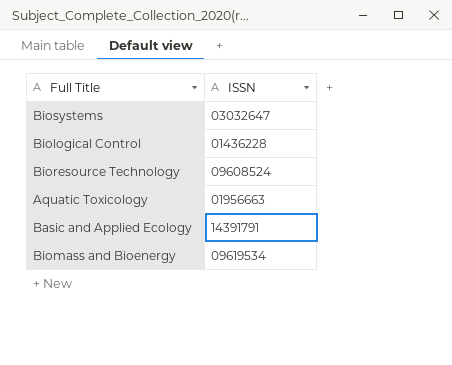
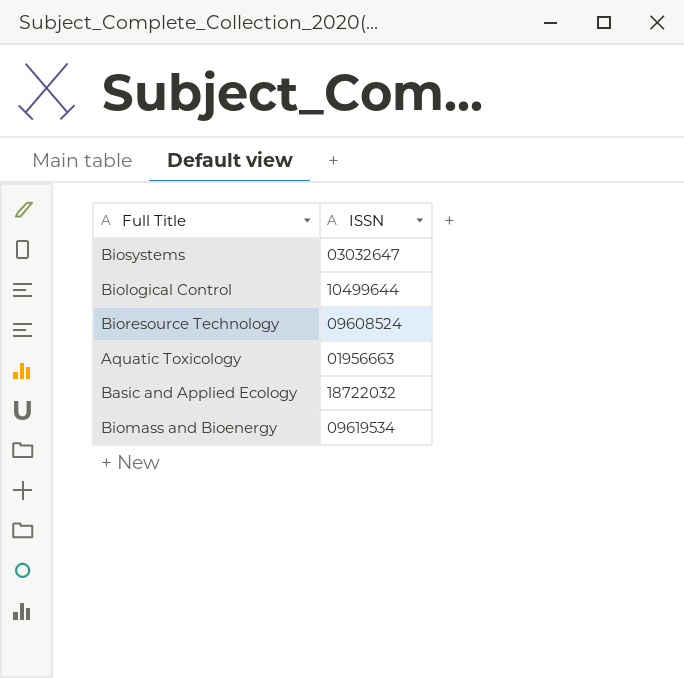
Biological Control | ISSN: 01436228 -> 10499644
Basic and Applied Ecology | ISSN: 14391791 -> 18722032

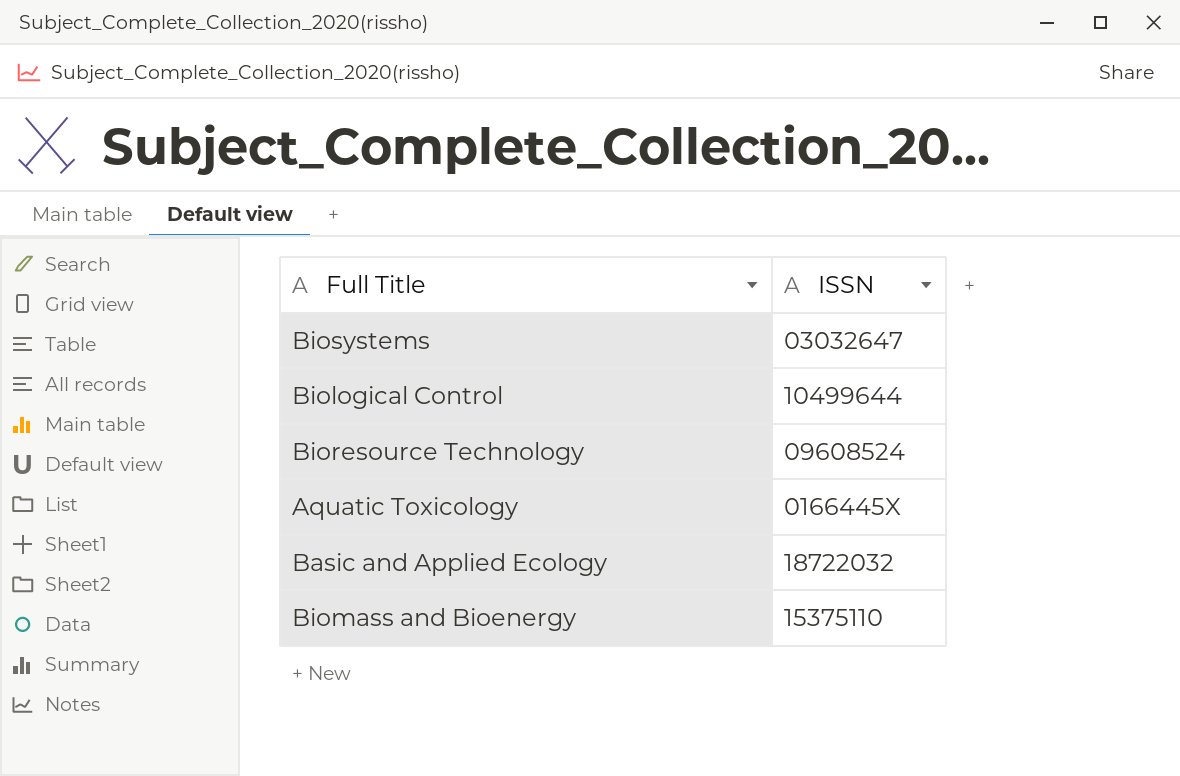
Aquatic Toxicology | ISSN: 01956663 -> 0166445X
Biomass and Bioenergy | ISSN: 09619534 -> 15375110

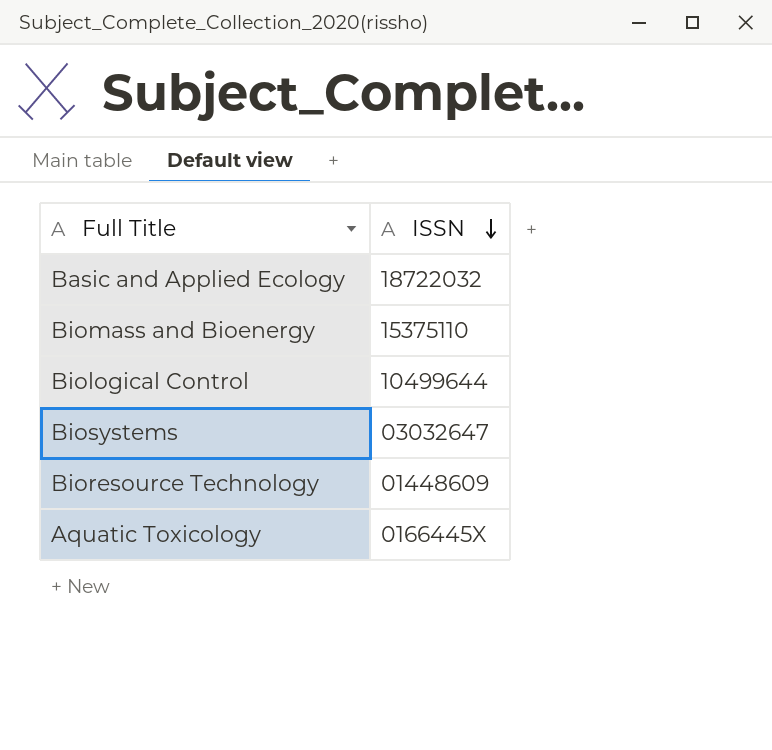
row order: none -> ISSN descending
Bioresource Technology | ISSN: 09608524 -> 01448609

